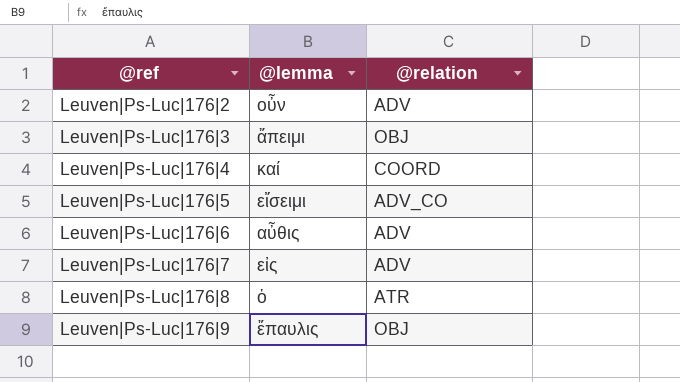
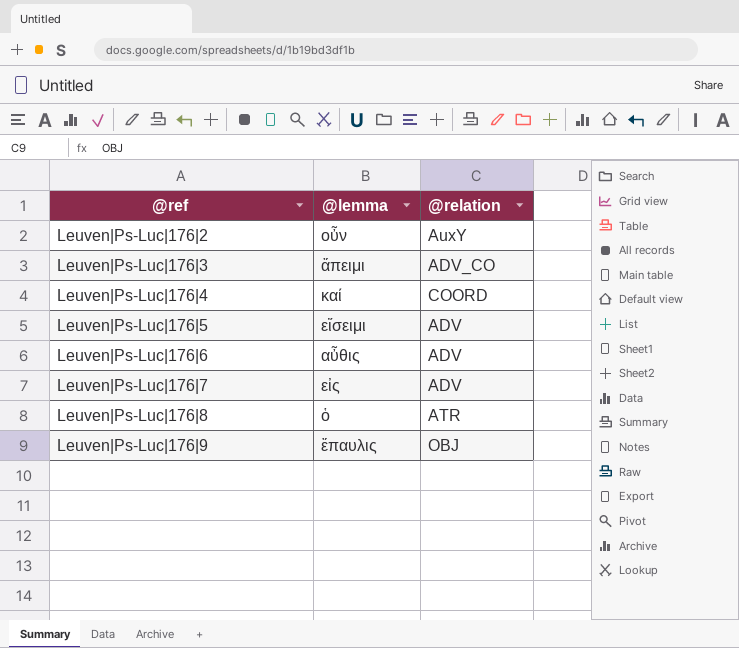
Leuven|Ps-Luc|176|2 | @relation: ADV -> AuxY
Leuven|Ps-Luc|176|3 | @relation: OBJ -> ADV_CO
Leuven|Ps-Luc|176|5 | @relation: ADV_CO -> ADV

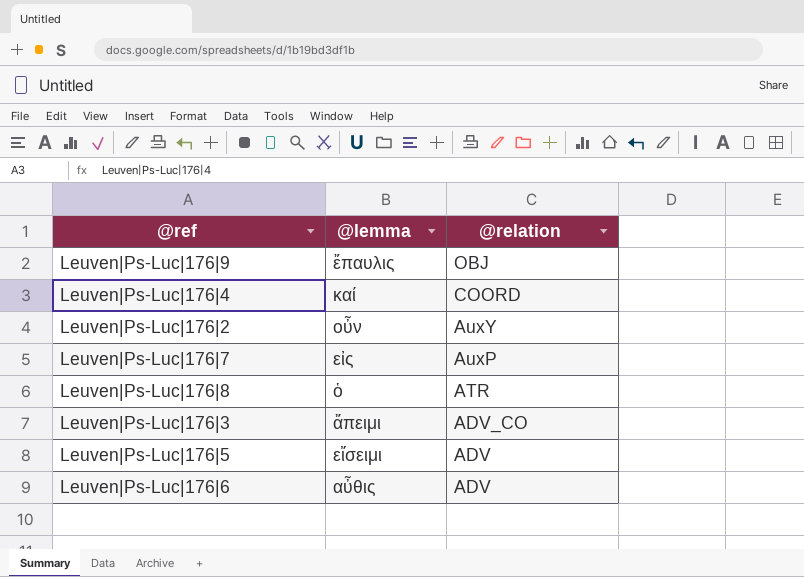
row order: @ref ascending -> @relation descending
Leuven|Ps-Luc|176|7 | @relation: ADV -> AuxP

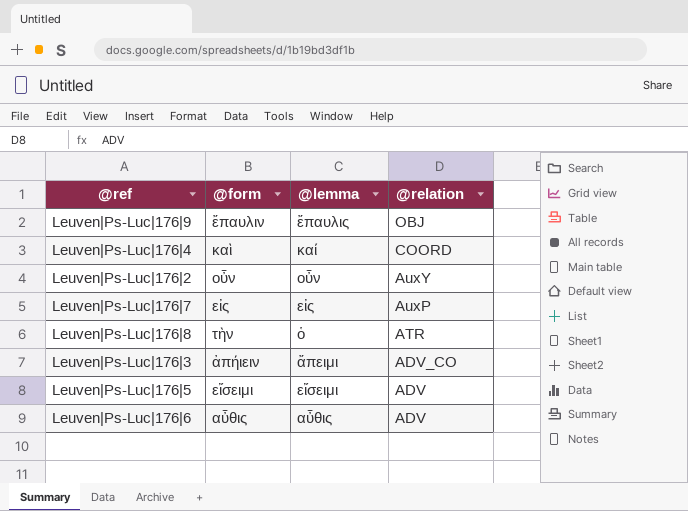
column @form | position: none -> 2

